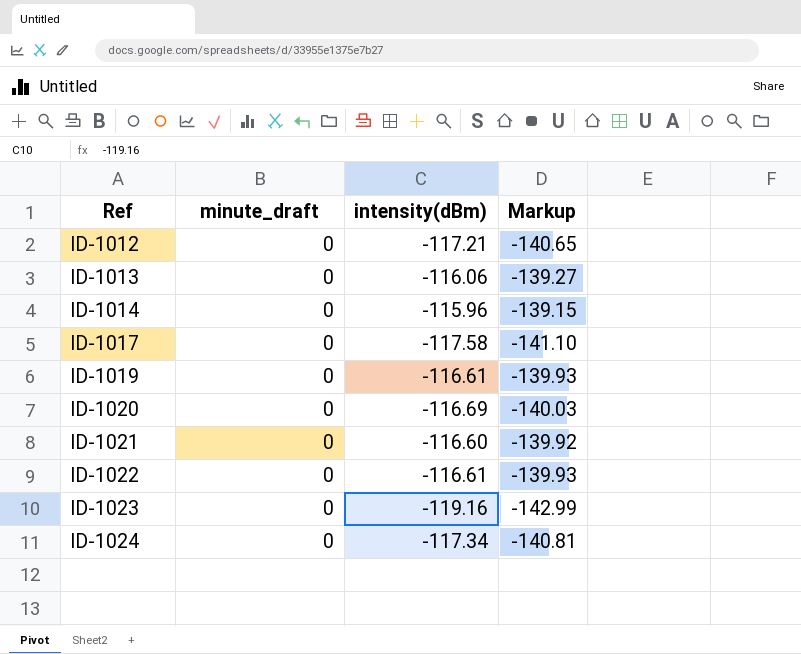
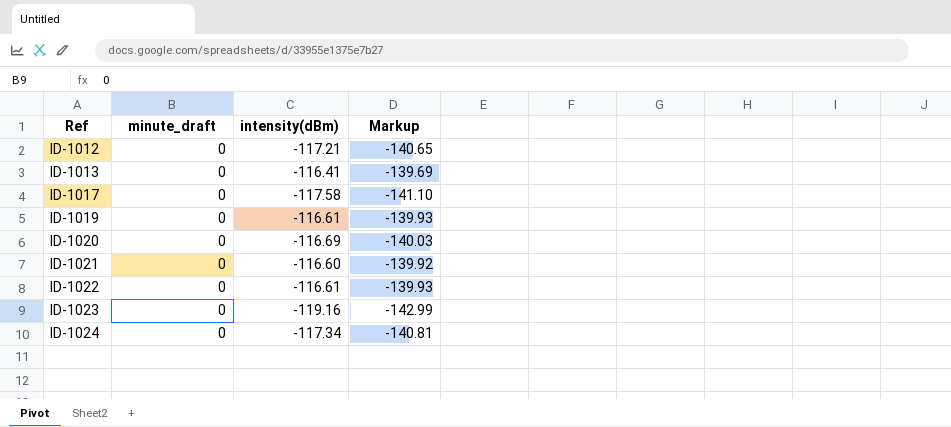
row ID-1014: 0 | -115.96 | -139.15 -> none
ID-1013 | intensity(dBm): -116.06 -> -116.41
ID-1013 | Markup: -139.27 -> -139.69

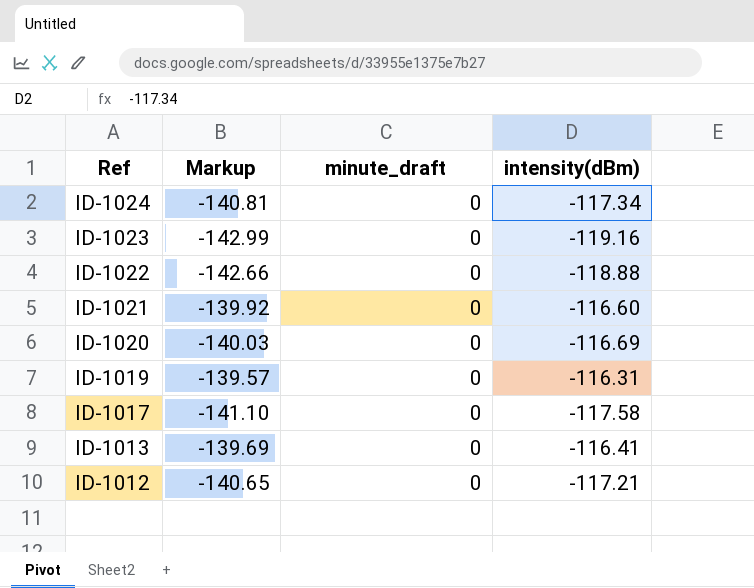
row order: Ref ascending -> Ref descending
column Markup | position: 4 -> 2
ID-1022 | Markup: -139.93 -> -142.66
ID-1022 | intensity(dBm): -116.61 -> -118.88
ID-1019 | Markup: -139.93 -> -139.57
ID-1019 | intensity(dBm): -116.61 -> -116.31

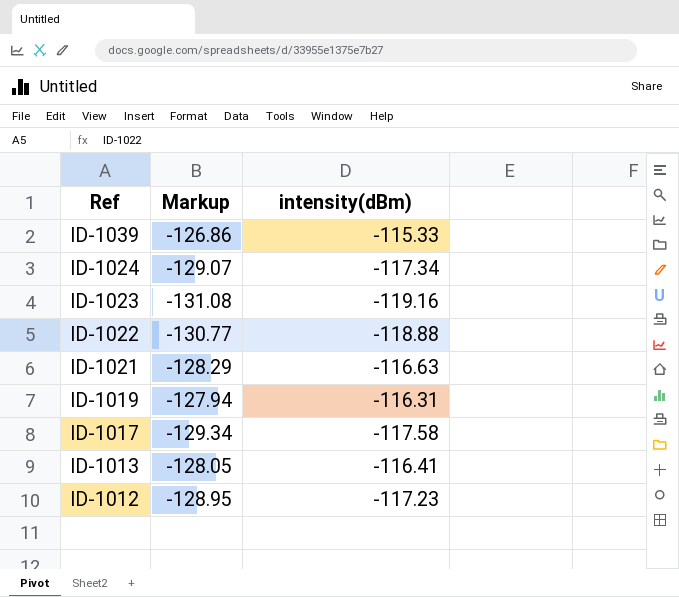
column minute_draft | position: 3 -> none
column Markup | formula: [intensity(dBm)] * 1.2 -> [intensity(dBm)] * 1.1
row ID-1020: -140.03 | 0 | -116.69 -> none
row ID-1039: none -> -126.86 | -115.33
ID-1021 | intensity(dBm): -116.60 -> -116.63
ID-1012 | intensity(dBm): -117.21 -> -117.23

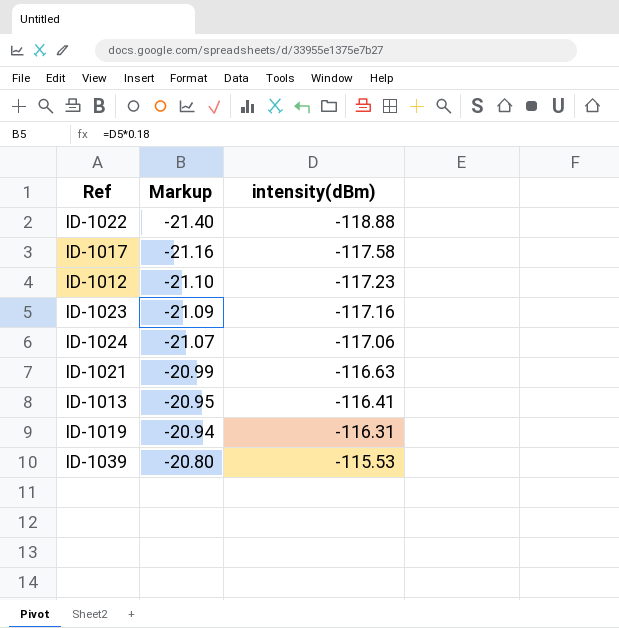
row order: Ref descending -> Markup ascending
column Markup | formula: [intensity(dBm)] * 1.1 -> [intensity(dBm)] * 0.18
ID-1023 | intensity(dBm): -119.16 -> -117.16
ID-1024 | intensity(dBm): -117.34 -> -117.06
ID-1039 | intensity(dBm): -115.33 -> -115.53

